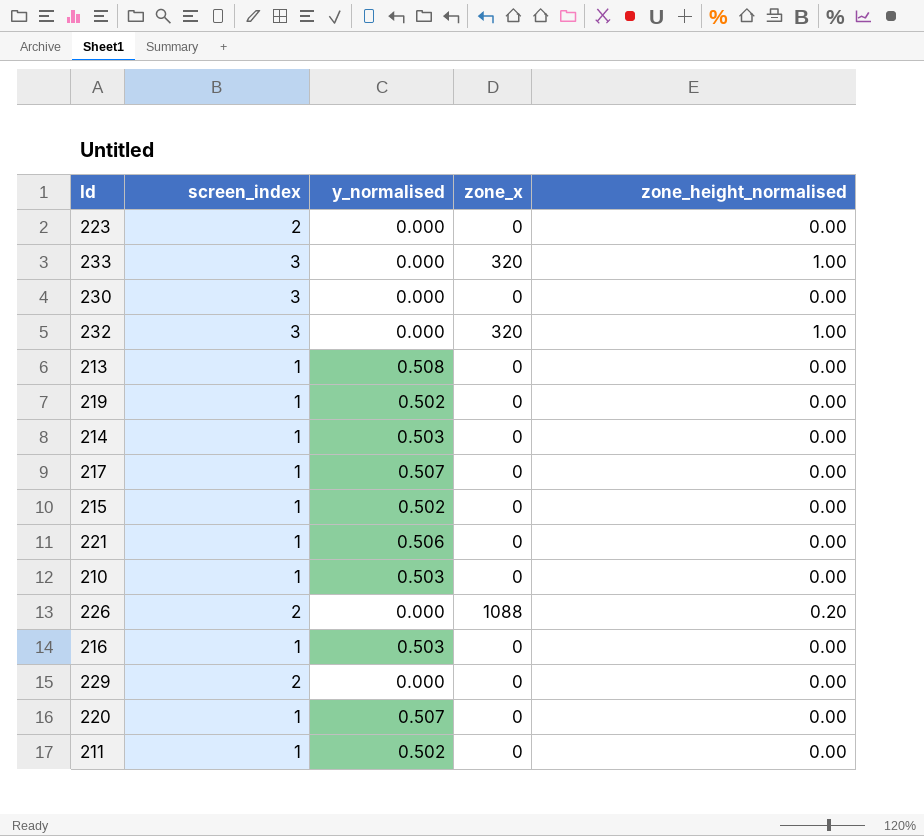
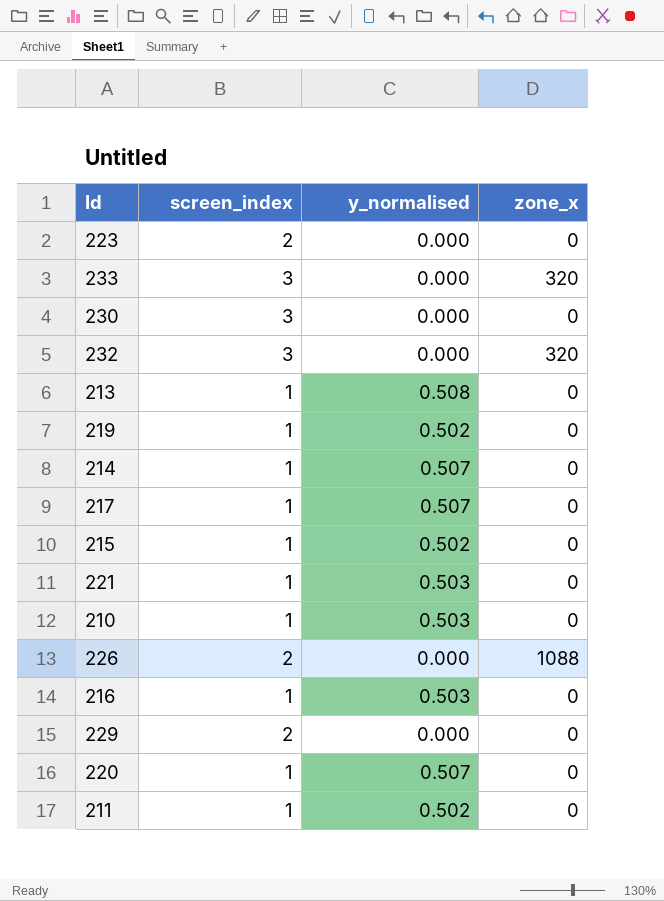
column zone_height_normalised | position: 5 -> none
214 | y_normalised: 0.503 -> 0.507
221 | y_normalised: 0.506 -> 0.503

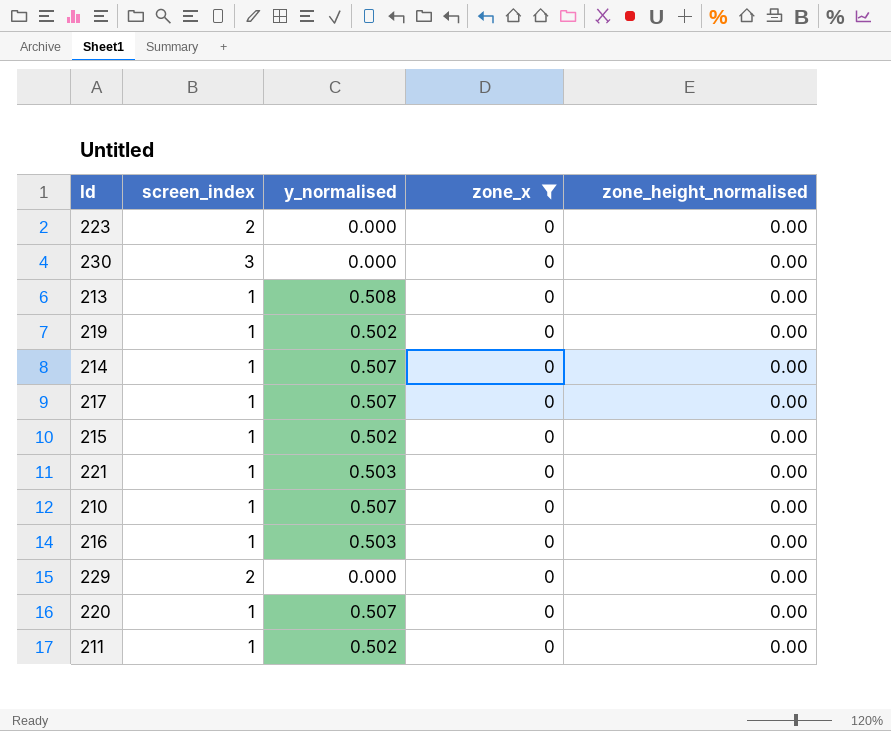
filter: none -> zone_x = 0
column zone_height_normalised | position: none -> 5
210 | y_normalised: 0.503 -> 0.507

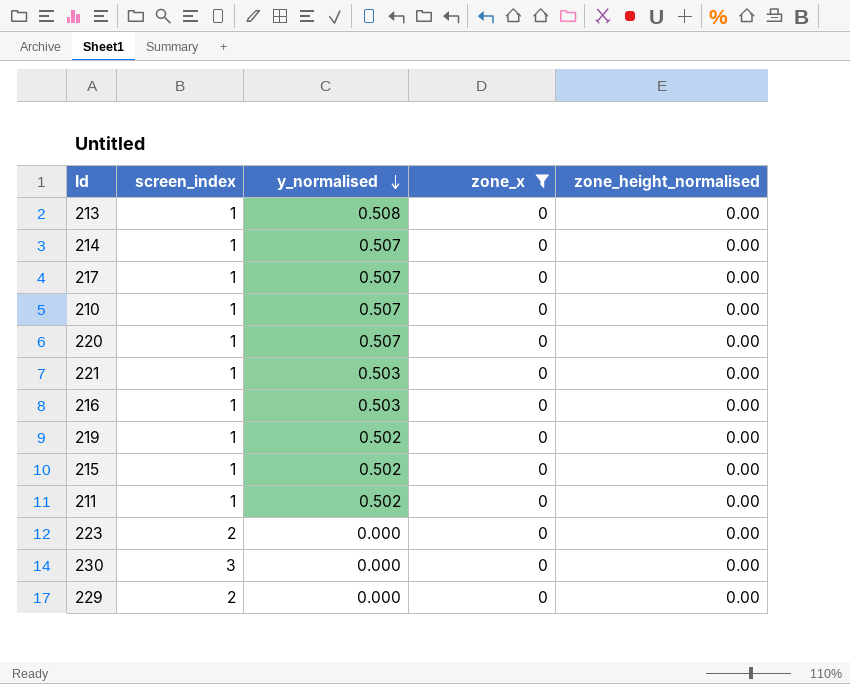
row order: none -> y_normalised descending

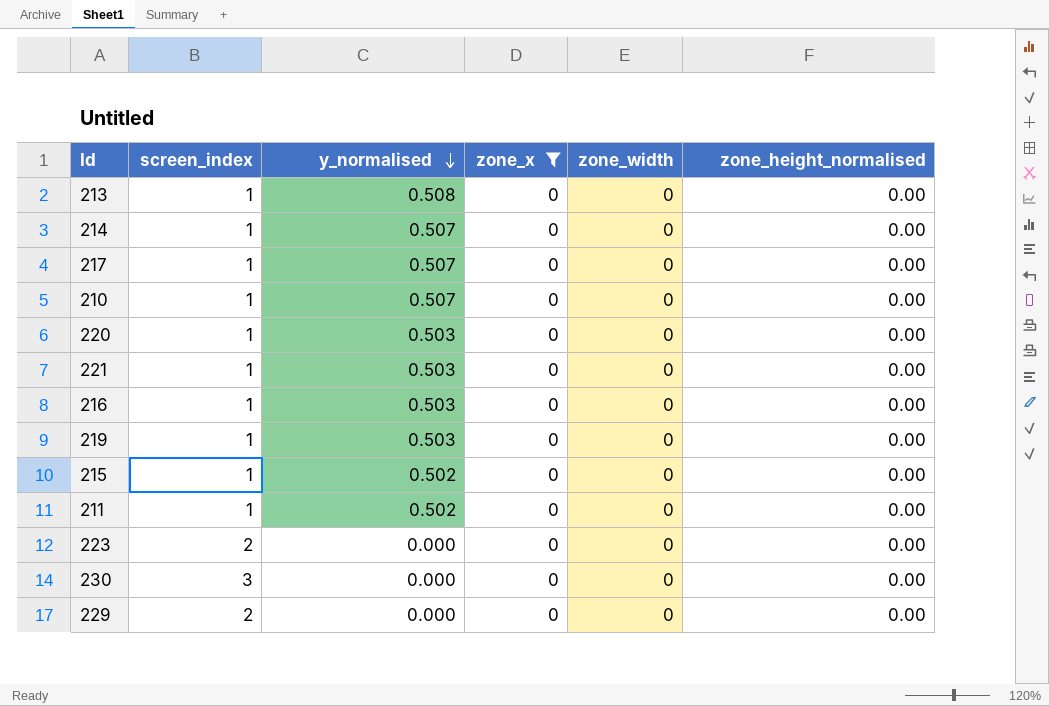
column zone_width | position: none -> 5
220 | y_normalised: 0.507 -> 0.503
219 | y_normalised: 0.502 -> 0.503

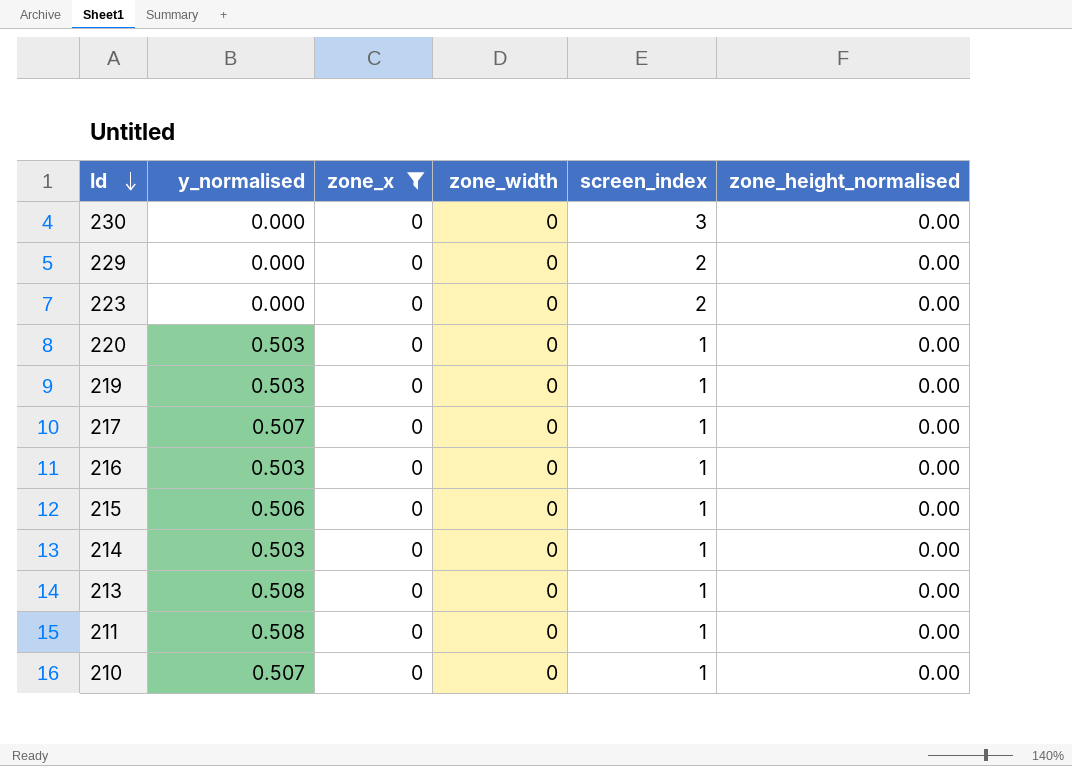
row order: y_normalised descending -> Id descending
column screen_index | position: 2 -> 5
row 221: 1 | 0.503 | 0 | 0 | 0.00 -> none
215 | y_normalised: 0.502 -> 0.506
214 | y_normalised: 0.507 -> 0.503
211 | y_normalised: 0.502 -> 0.508

